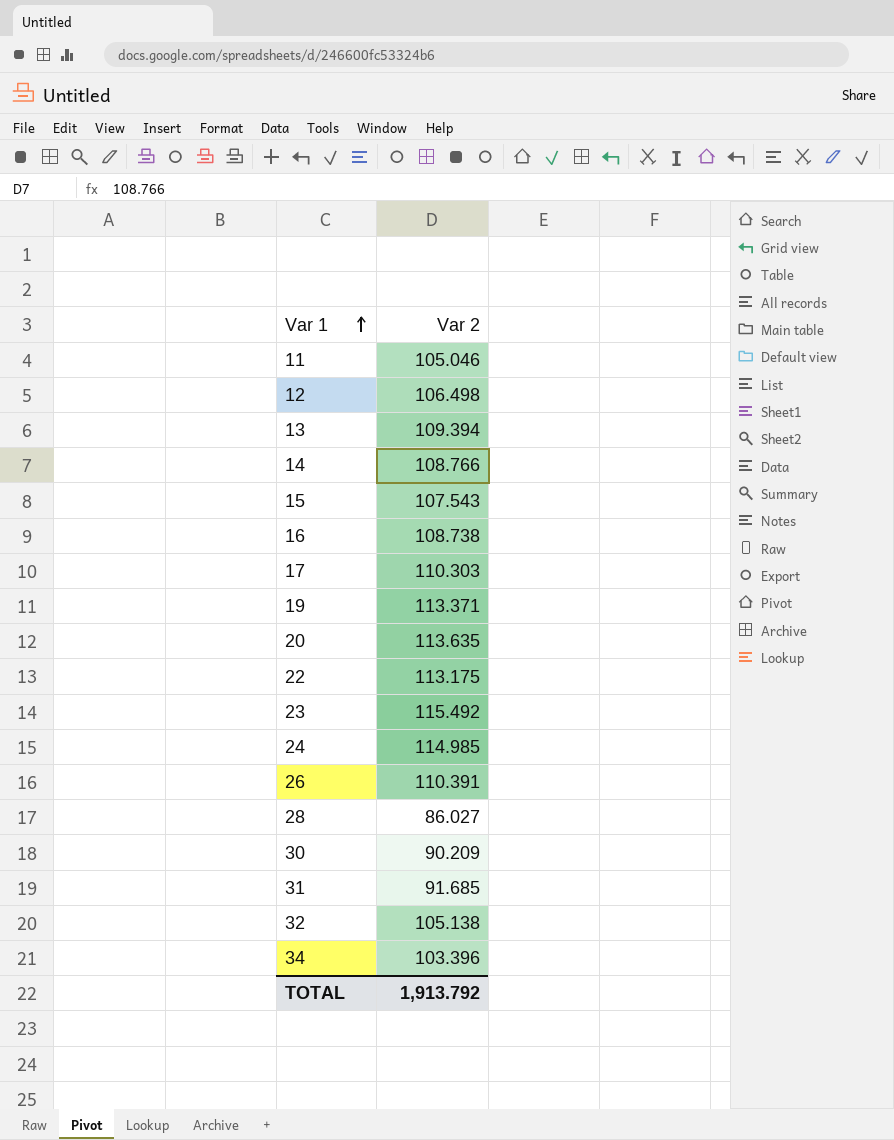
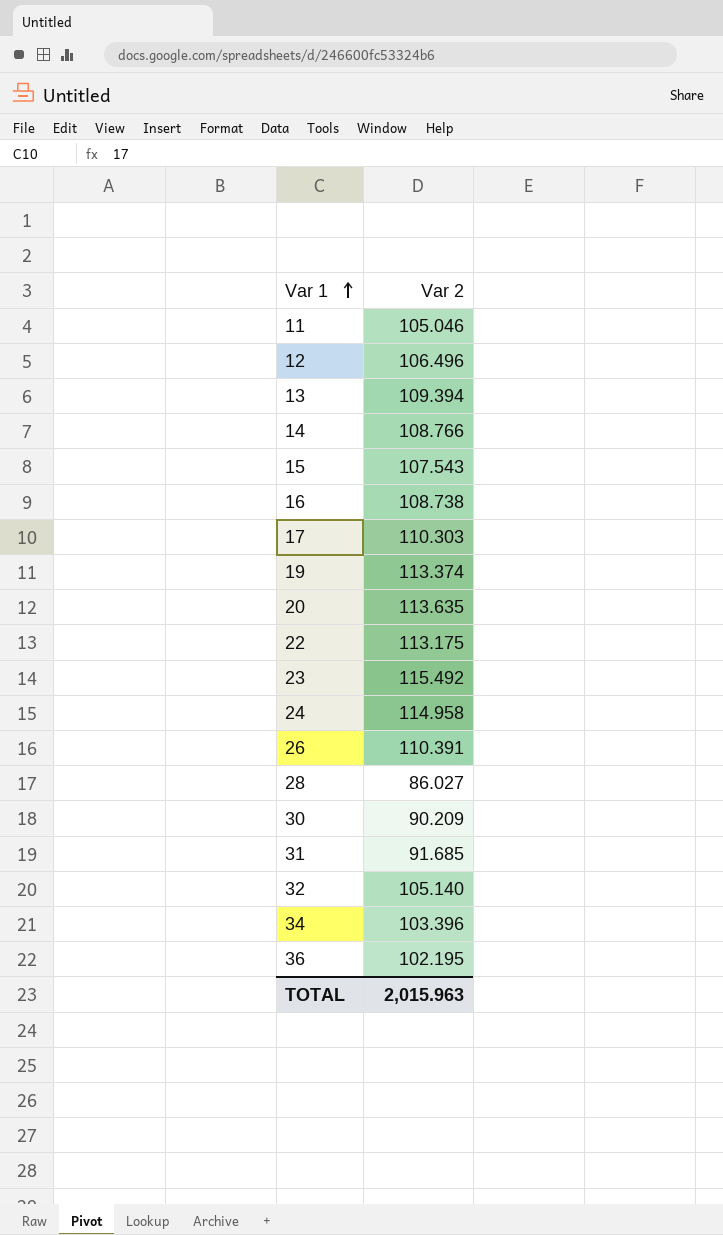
12 | Var 2: 106.498 -> 106.496
19 | Var 2: 113.371 -> 113.374
24 | Var 2: 114.985 -> 114.958
32 | Var 2: 105.138 -> 105.140
row 36: none -> 102.195
TOTAL | Var 2: 1,913.792 -> 2,015.963

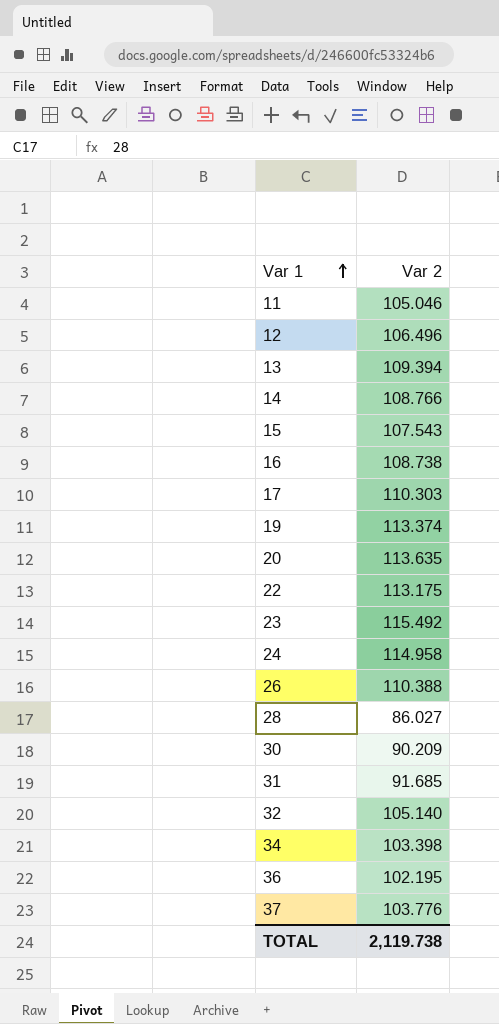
26 | Var 2: 110.391 -> 110.388
34 | Var 2: 103.396 -> 103.398
row 37: none -> 103.776
TOTAL | Var 2: 2,015.963 -> 2,119.738

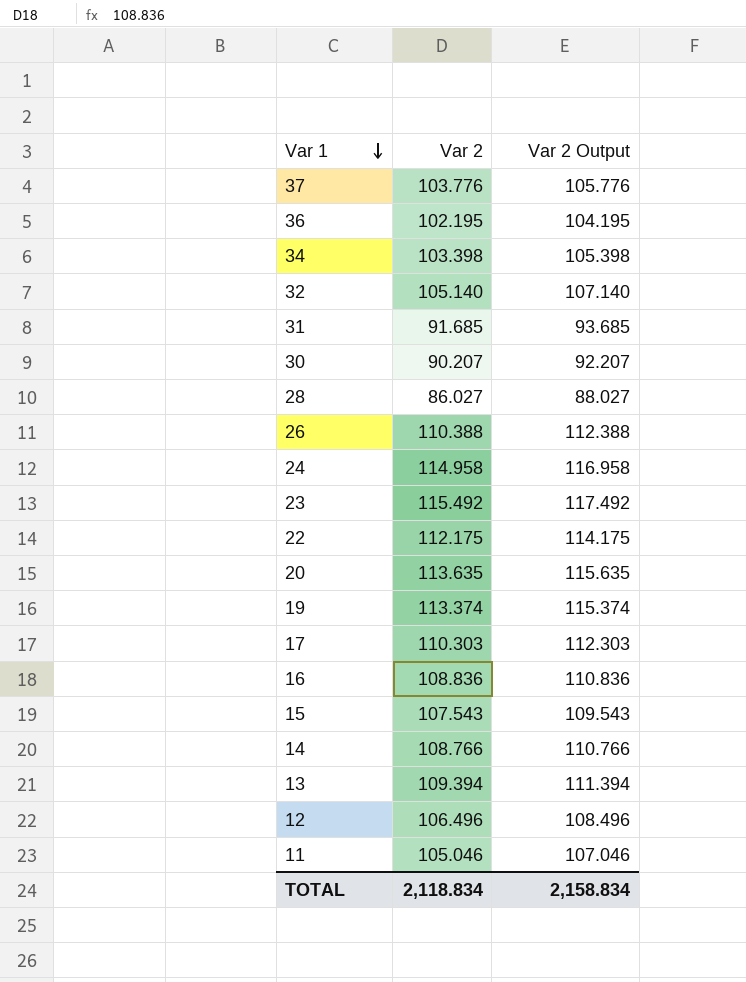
row order: Var 1 ascending -> Var 1 descending
column Var 2 Output | formula: none -> [Var 2] + 2
30 | Var 2: 90.209 -> 90.207
22 | Var 2: 113.175 -> 112.175
16 | Var 2: 108.738 -> 108.836
TOTAL | Var 2: 2,119.738 -> 2,118.834

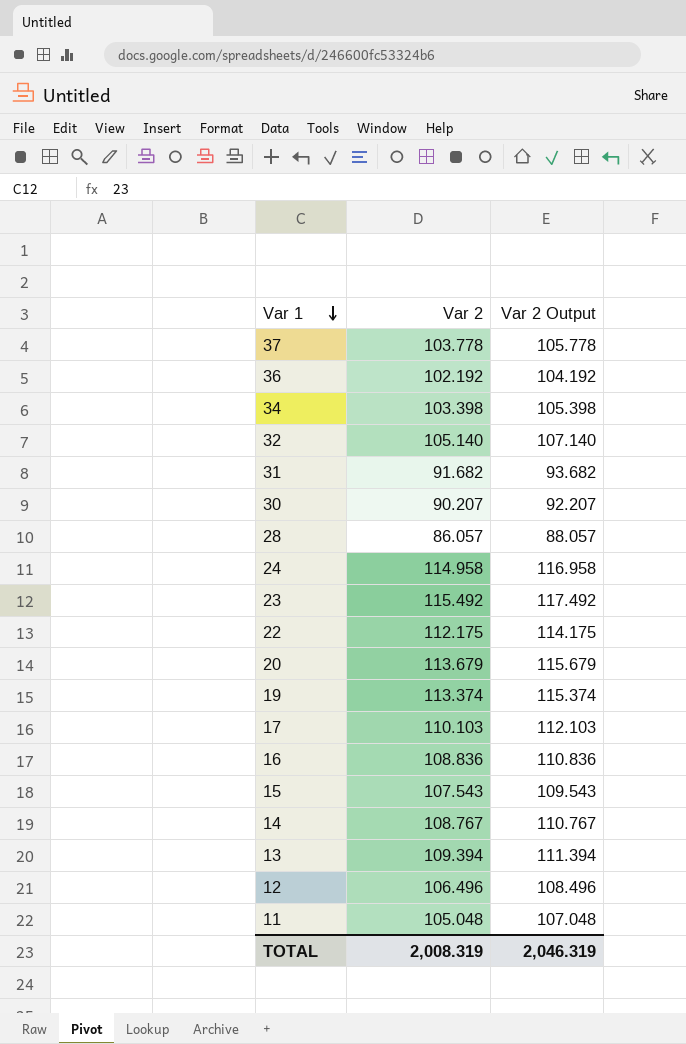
row 26: 110.388 | 112.388 -> none
37 | Var 2: 103.776 -> 103.778
37 | Var 2 Output: 105.776 -> 105.778
36 | Var 2: 102.195 -> 102.192
36 | Var 2 Output: 104.195 -> 104.192
31 | Var 2: 91.685 -> 91.682
31 | Var 2 Output: 93.685 -> 93.682
28 | Var 2: 86.027 -> 86.057
28 | Var 2 Output: 88.027 -> 88.057
20 | Var 2: 113.635 -> 113.679
20 | Var 2 Output: 115.635 -> 115.679
17 | Var 2: 110.303 -> 110.103
17 | Var 2 Output: 112.303 -> 112.103
14 | Var 2: 108.766 -> 108.767
14 | Var 2 Output: 110.766 -> 110.767
11 | Var 2: 105.046 -> 105.048
11 | Var 2 Output: 107.046 -> 107.048
TOTAL | Var 2: 2,118.834 -> 2,008.319
TOTAL | Var 2 Output: 2,158.834 -> 2,046.319

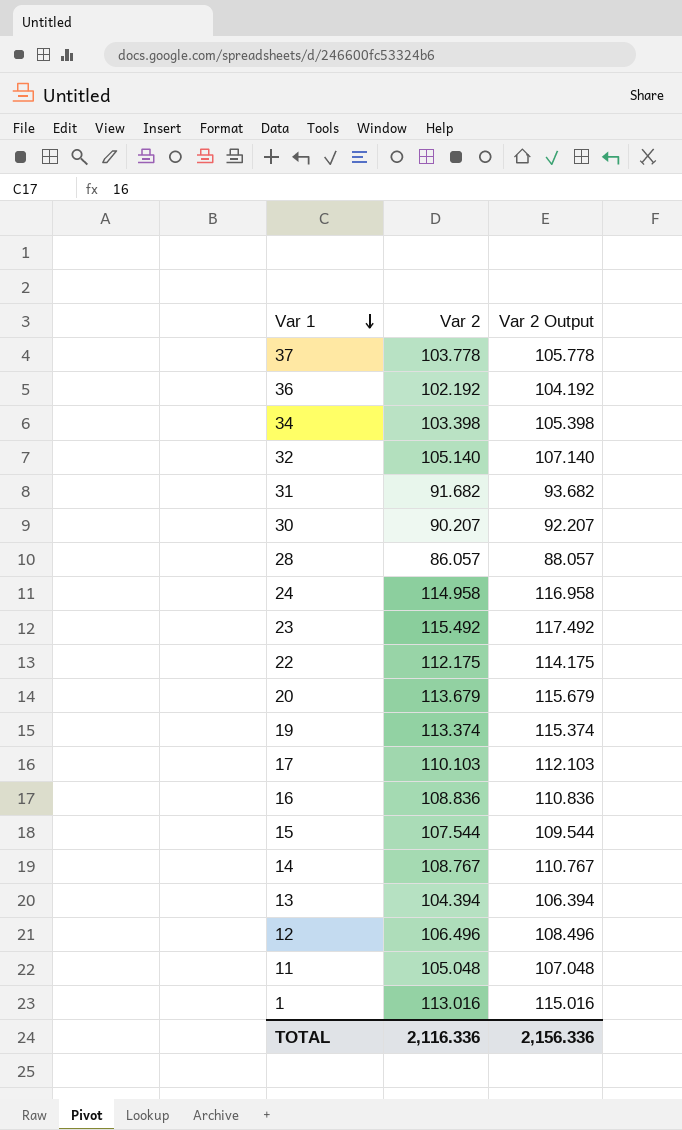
15 | Var 2: 107.543 -> 107.544
15 | Var 2 Output: 109.543 -> 109.544
13 | Var 2: 109.394 -> 104.394
13 | Var 2 Output: 111.394 -> 106.394
row 1: none -> 113.016 | 115.016
TOTAL | Var 2: 2,008.319 -> 2,116.336
TOTAL | Var 2 Output: 2,046.319 -> 2,156.336

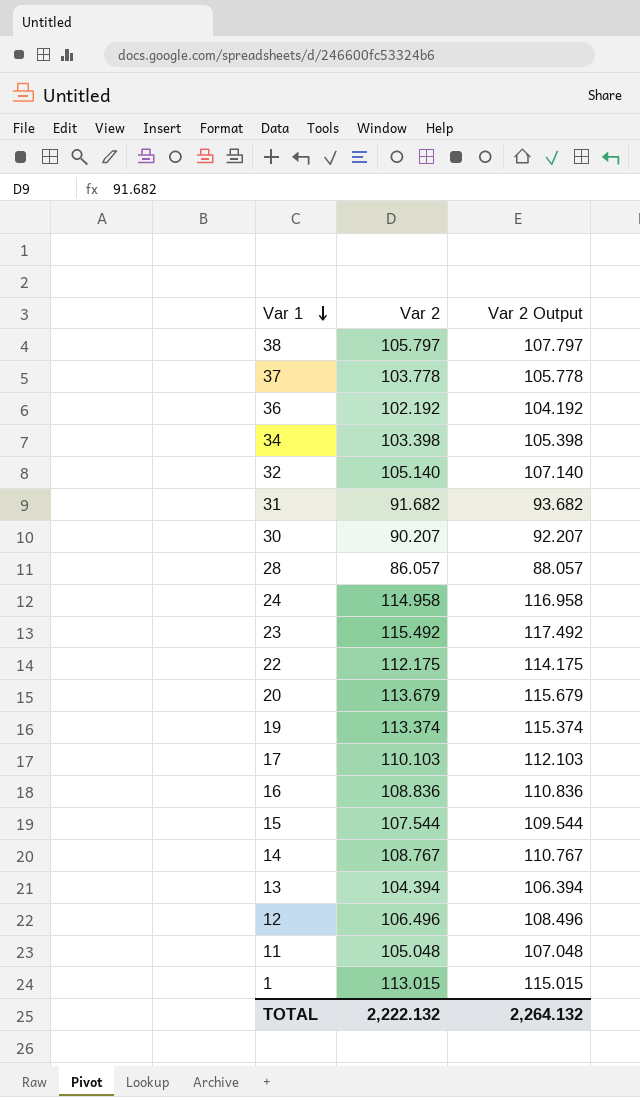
row 38: none -> 105.797 | 107.797
1 | Var 2: 113.016 -> 113.015
1 | Var 2 Output: 115.016 -> 115.015
TOTAL | Var 2: 2,116.336 -> 2,222.132
TOTAL | Var 2 Output: 2,156.336 -> 2,264.132

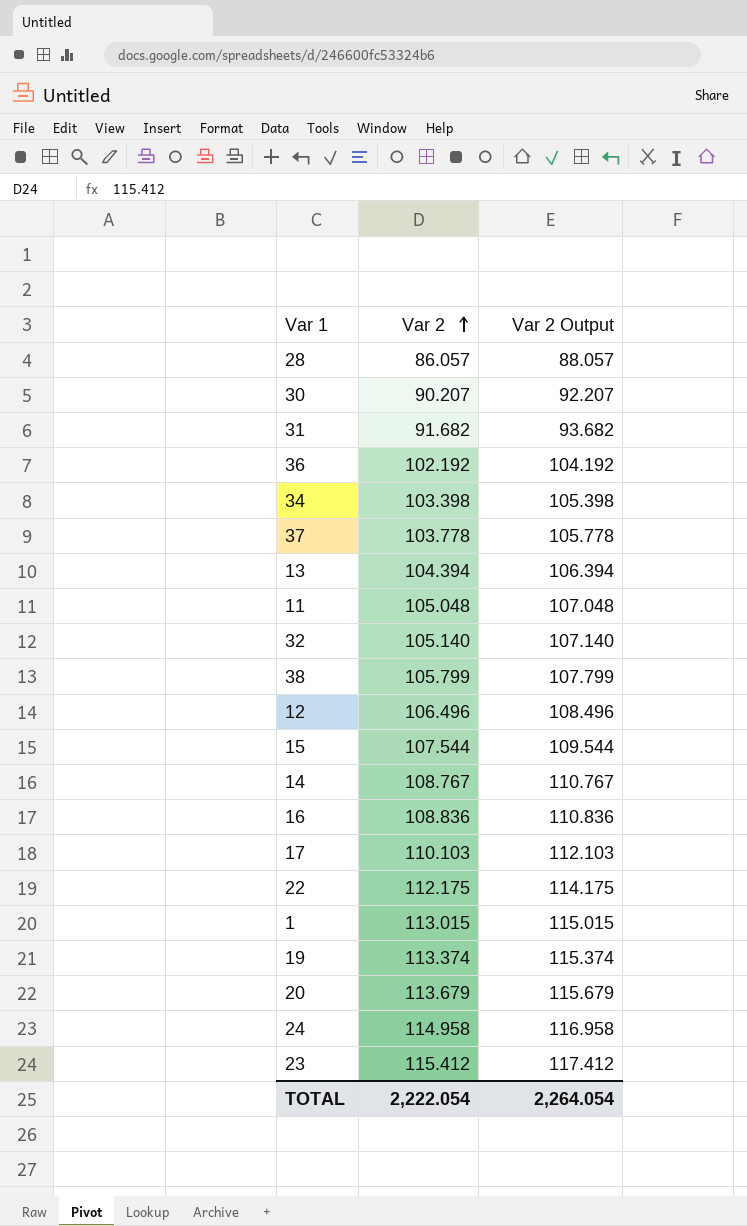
row order: Var 1 descending -> Var 2 ascending
38 | Var 2: 105.797 -> 105.799
38 | Var 2 Output: 107.797 -> 107.799
23 | Var 2: 115.492 -> 115.412
23 | Var 2 Output: 117.492 -> 117.412
TOTAL | Var 2: 2,222.132 -> 2,222.054
TOTAL | Var 2 Output: 2,264.132 -> 2,264.054

